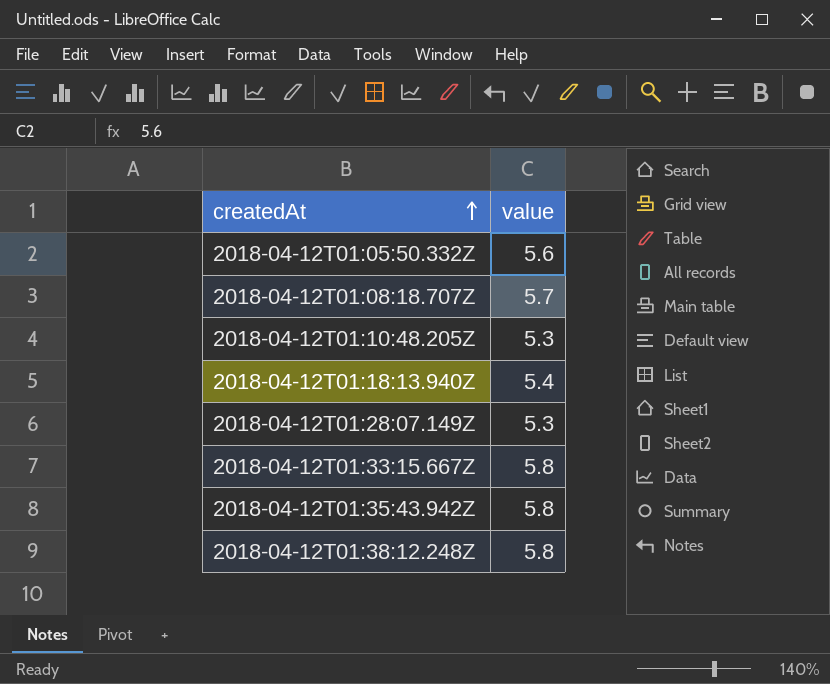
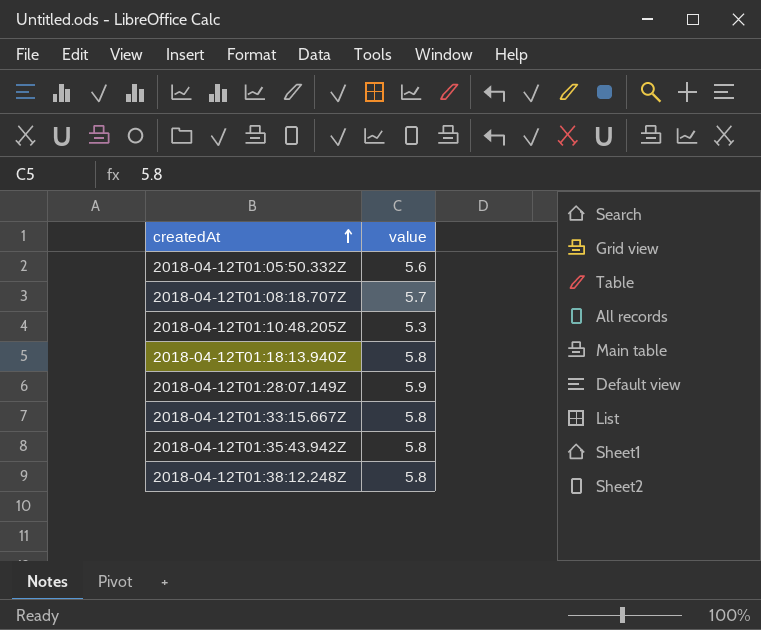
2018-04-12T01:18:13.940Z | value: 5.4 -> 5.8
2018-04-12T01:28:07.149Z | value: 5.3 -> 5.9

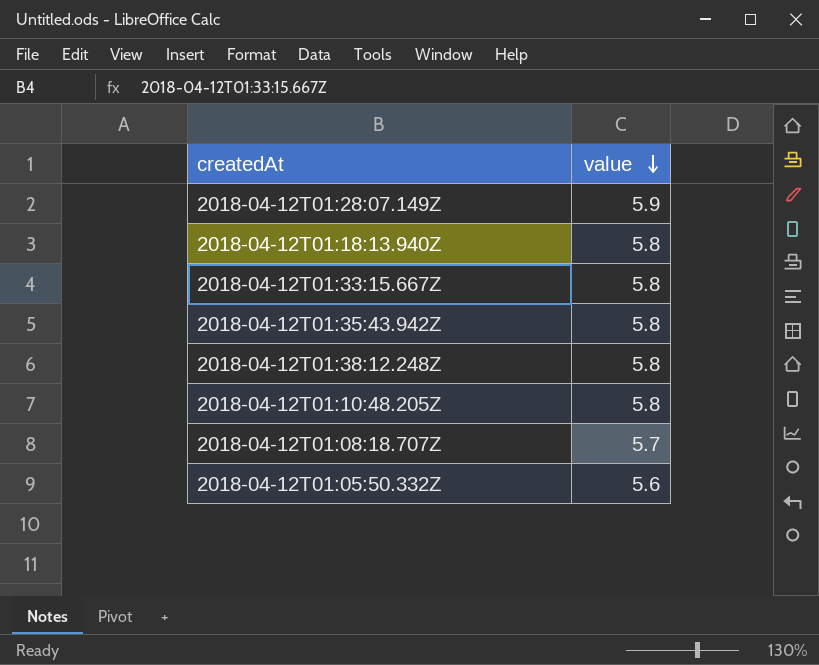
row order: createdAt ascending -> value descending
2018-04-12T01:10:48.205Z | value: 5.3 -> 5.8

